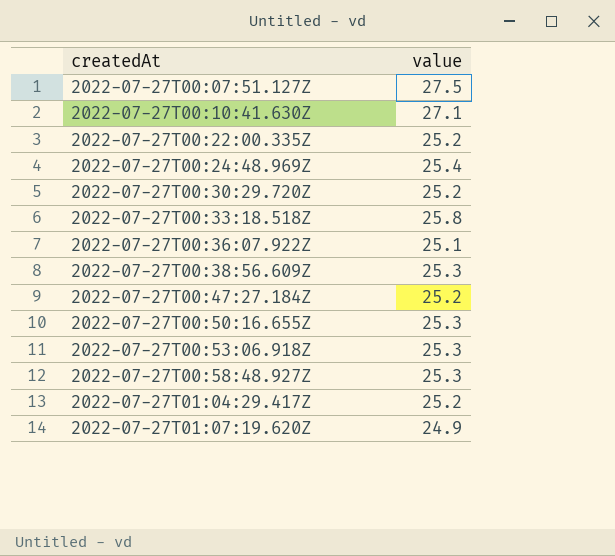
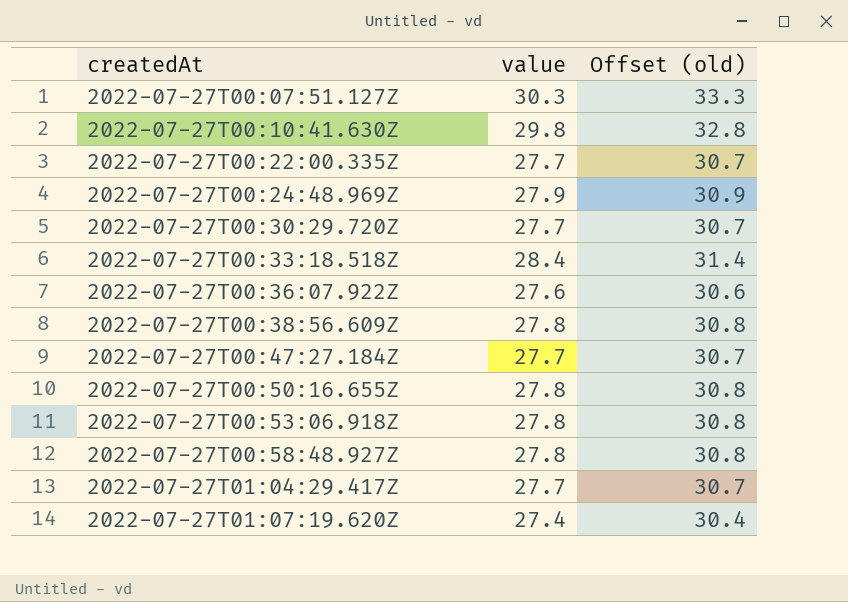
column Offset (old) | formula: none -> [value] + 3
2022-07-27T00:07:51.127Z | value: 27.5 -> 30.3
2022-07-27T00:10:41.630Z | value: 27.1 -> 29.8
2022-07-27T00:22:00.335Z | value: 25.2 -> 27.7
2022-07-27T00:24:48.969Z | value: 25.4 -> 27.9
2022-07-27T00:30:29.720Z | value: 25.2 -> 27.7
2022-07-27T00:33:18.518Z | value: 25.8 -> 28.4
2022-07-27T00:36:07.922Z | value: 25.1 -> 27.6
2022-07-27T00:38:56.609Z | value: 25.3 -> 27.8
2022-07-27T00:47:27.184Z | value: 25.2 -> 27.7
2022-07-27T00:50:16.655Z | value: 25.3 -> 27.8
2022-07-27T00:53:06.918Z | value: 25.3 -> 27.8
2022-07-27T00:58:48.927Z | value: 25.3 -> 27.8
2022-07-27T01:04:29.417Z | value: 25.2 -> 27.7
2022-07-27T01:07:19.620Z | value: 24.9 -> 27.4

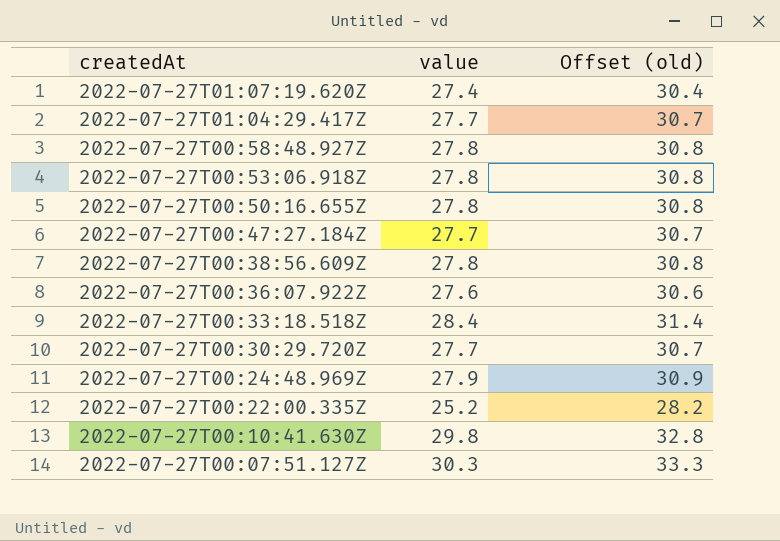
row order: createdAt ascending -> createdAt descending
2022-07-27T00:22:00.335Z | value: 27.7 -> 25.2
2022-07-27T00:22:00.335Z | Offset (old): 30.7 -> 28.2

